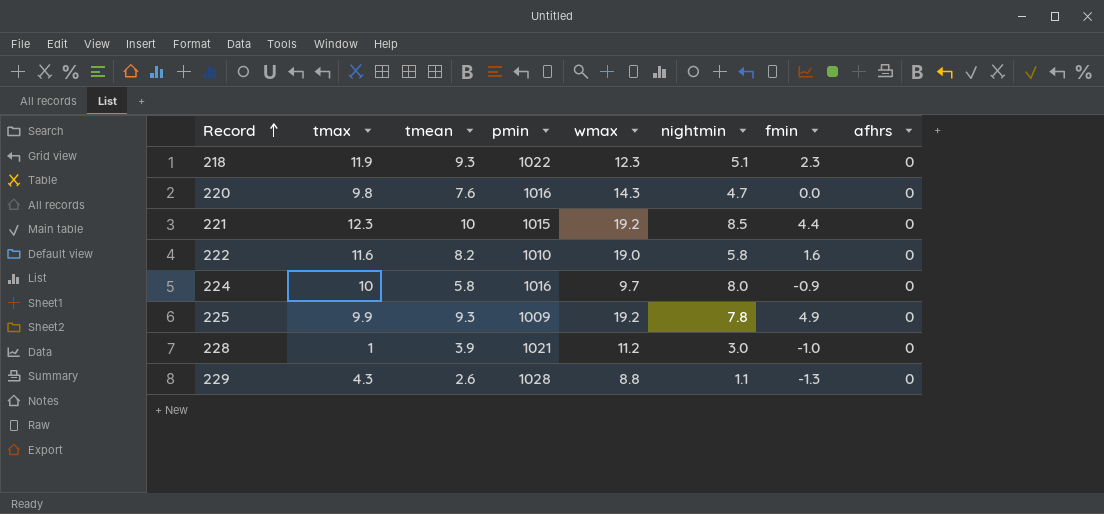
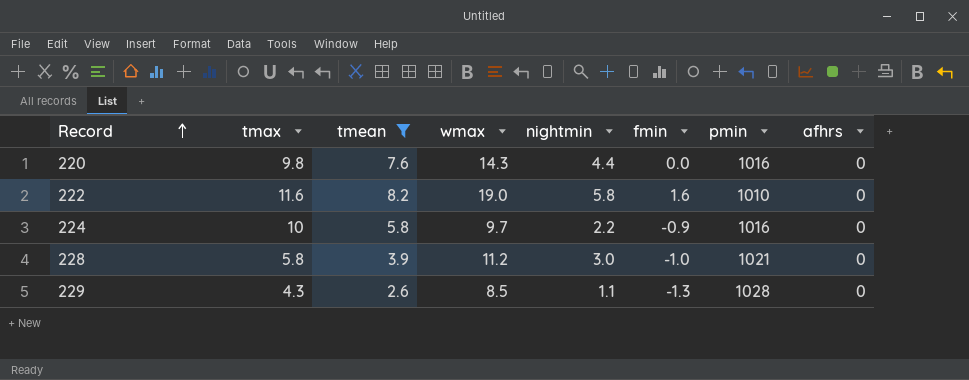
filter: none -> tmean <= 8.2
column pmin | position: 4 -> 7
220 | nightmin: 4.7 -> 4.4
224 | nightmin: 8.0 -> 2.2
228 | tmax: 1 -> 5.8
229 | wmax: 8.8 -> 8.5

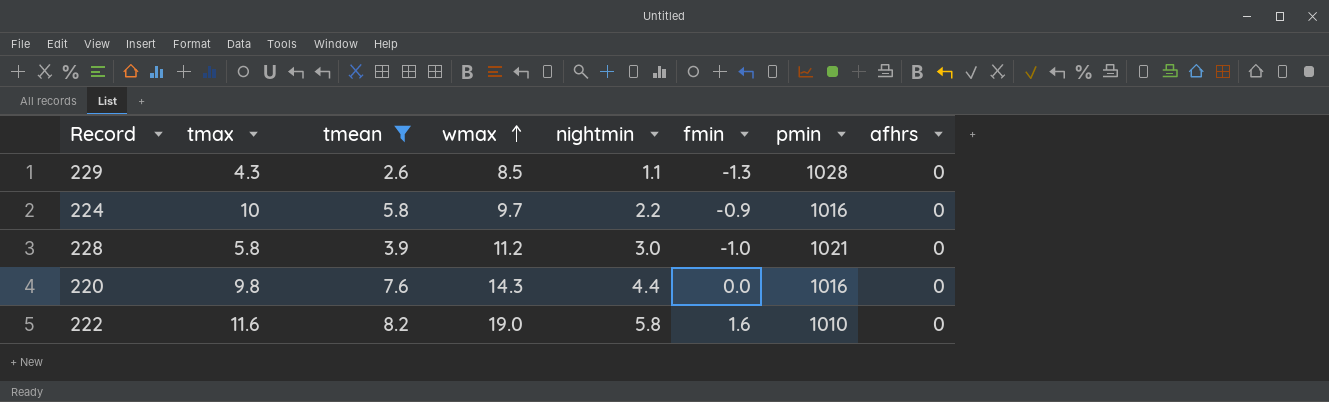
row order: Record ascending -> wmax ascending

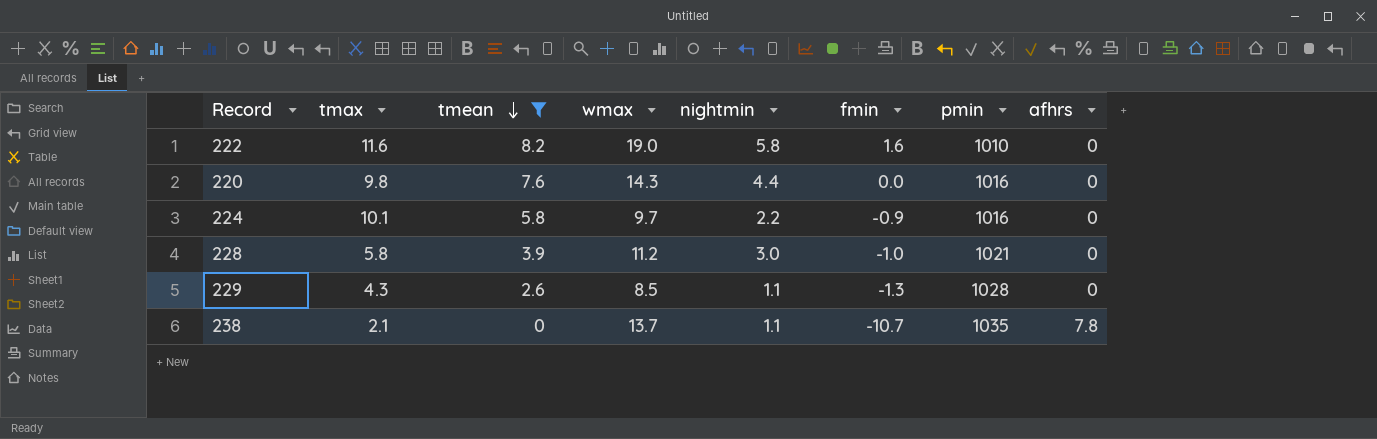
row order: wmax ascending -> tmean descending
224 | tmax: 10 -> 10.1
row 238: none -> 2.1 | 0 | 13.7 | 1.1 | -10.7 | 1035 | 7.8

